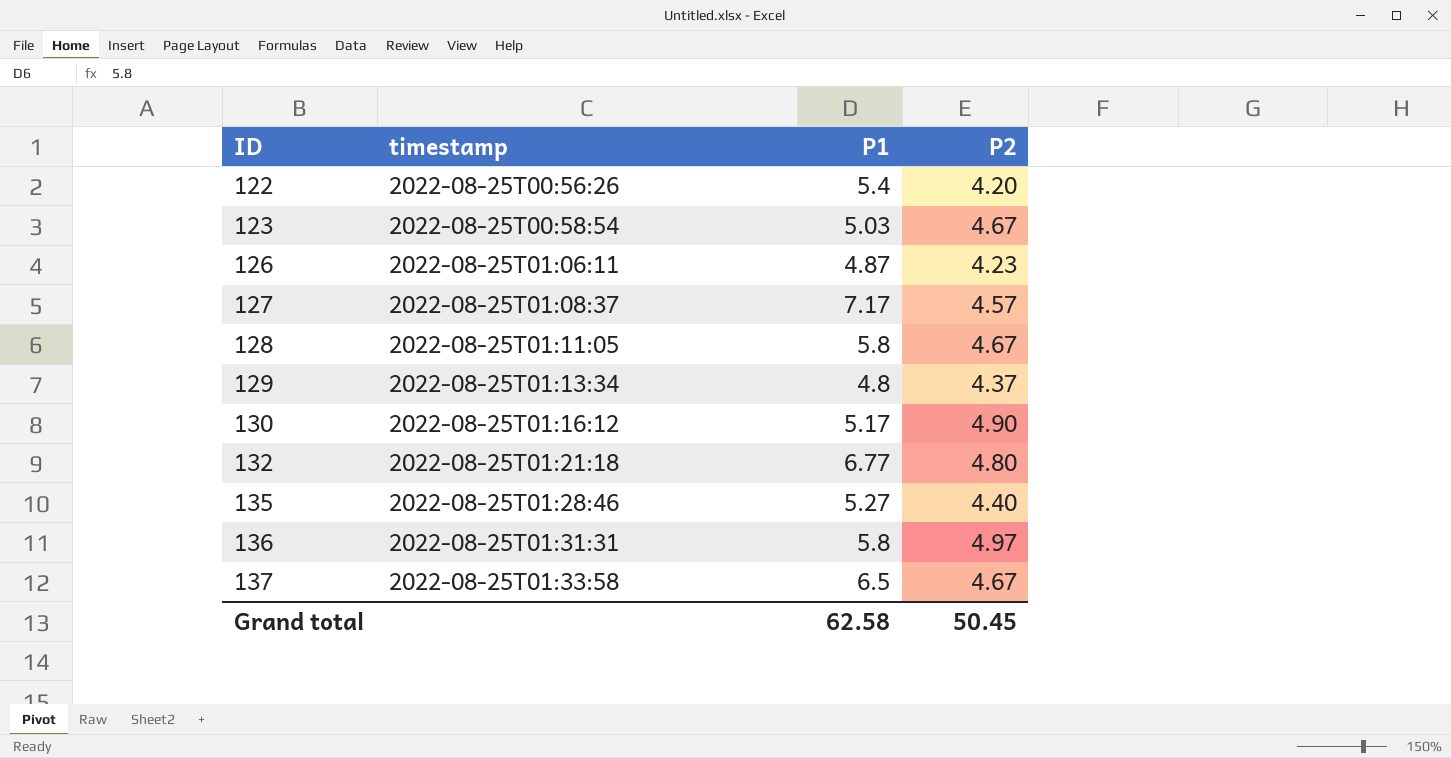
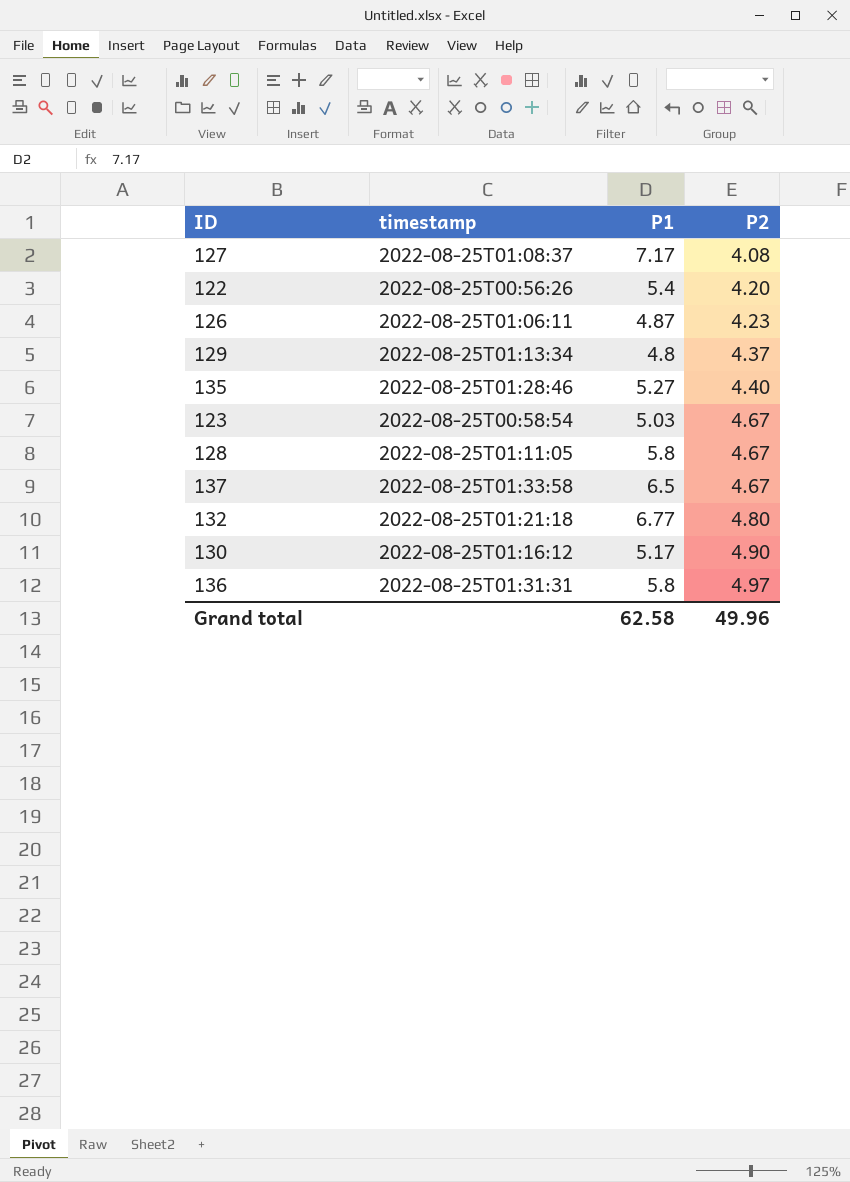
row order: ID ascending -> P2 ascending
127 | P2: 4.57 -> 4.08
Grand total | P2: 50.45 -> 49.96

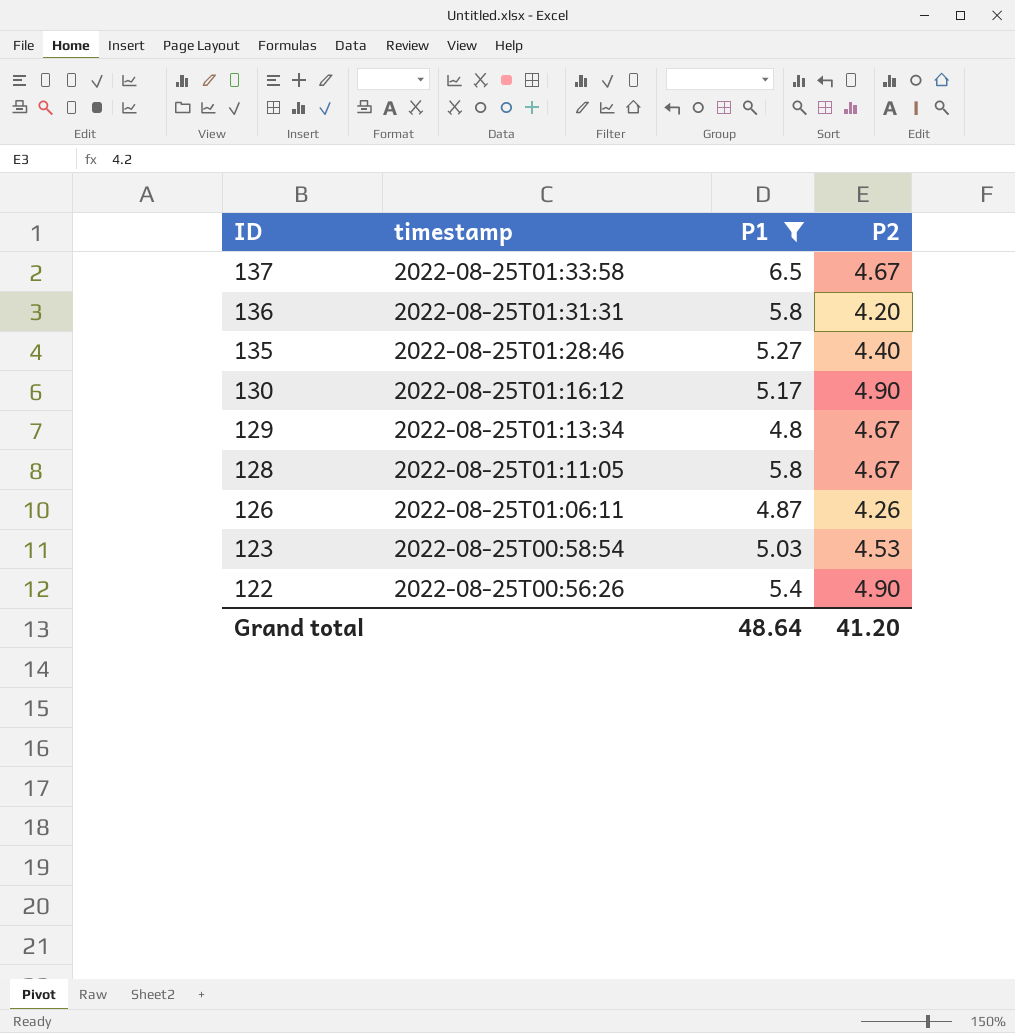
filter: none -> P1 <= 6.5
row order: P2 ascending -> ID descending
136 | P2: 4.97 -> 4.20
129 | P2: 4.37 -> 4.67
126 | P2: 4.23 -> 4.26
123 | P2: 4.67 -> 4.53
122 | P2: 4.20 -> 4.90
Grand total | P1: 62.58 -> 48.64
Grand total | P2: 49.96 -> 41.20

